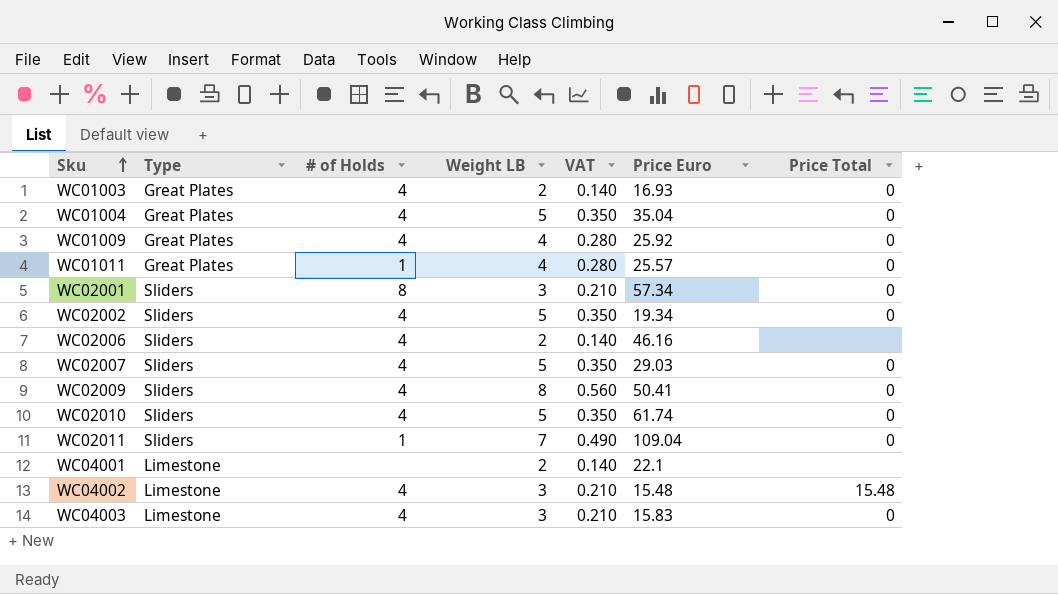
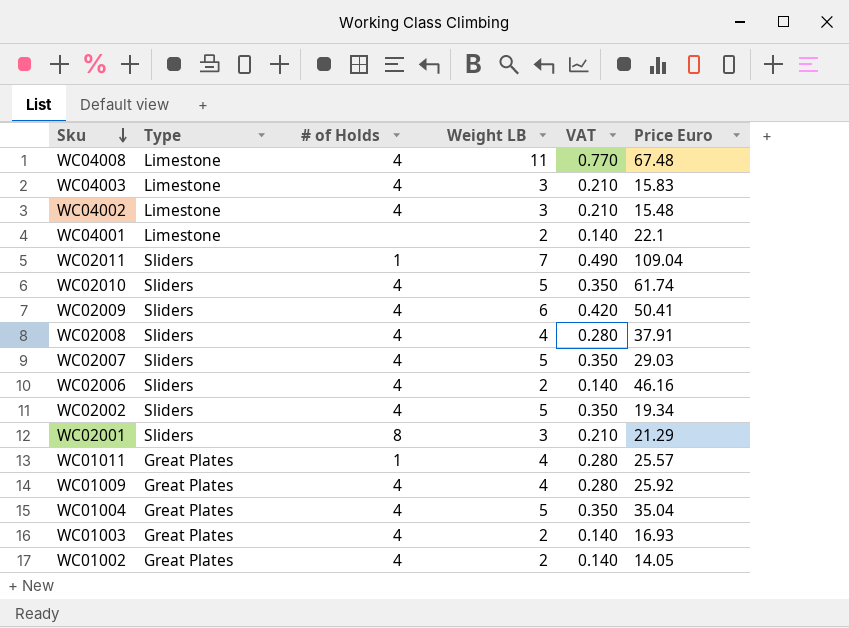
row order: Sku ascending -> Sku descending
column Price Total | position: 7 -> none
row WC04008: none -> Limestone | 4 | 11 | 0.770 | 67.48
WC02009 | Weight LB: 8 -> 6
WC02009 | VAT: 0.560 -> 0.420
row WC02008: none -> Sliders | 4 | 4 | 0.280 | 37.91
WC02001 | Price Euro: 57.34 -> 21.29
row WC01002: none -> Great Plates | 4 | 2 | 0.140 | 14.05

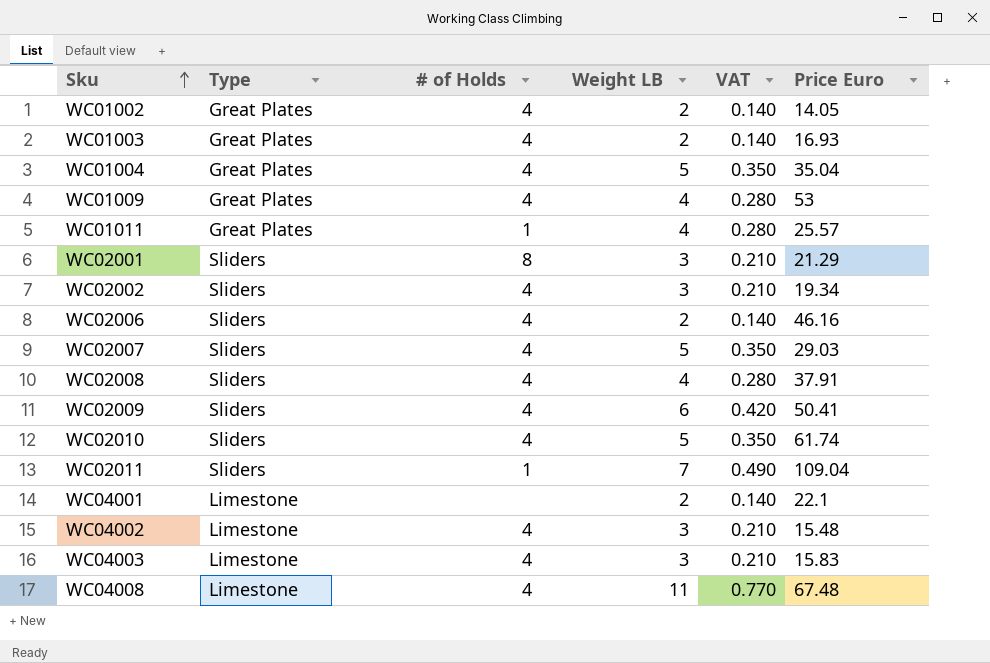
row order: Sku descending -> Sku ascending
WC01009 | Price Euro: 25.92 -> 53
WC02002 | Weight LB: 5 -> 3
WC02002 | VAT: 0.350 -> 0.210

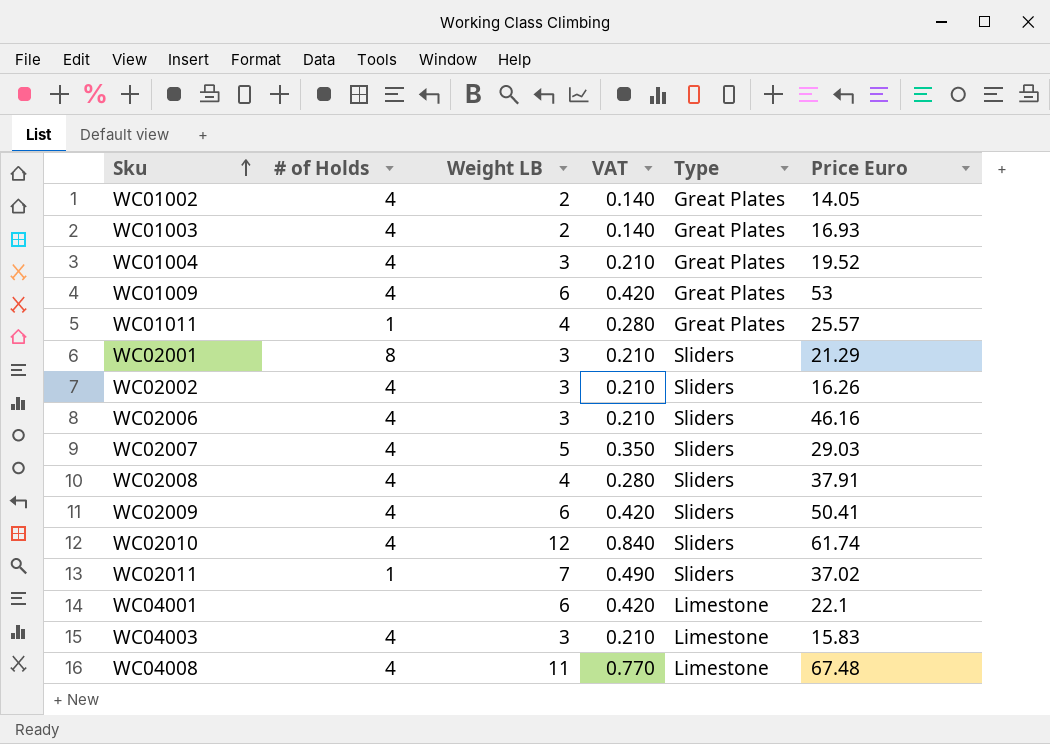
column Type | position: 2 -> 5
row WC04002: Limestone | 4 | 3 | 0.210 | 15.48 -> none
WC01004 | Weight LB: 5 -> 3
WC01004 | VAT: 0.350 -> 0.210
WC01004 | Price Euro: 35.04 -> 19.52
WC01009 | Weight LB: 4 -> 6
WC01009 | VAT: 0.280 -> 0.420
WC02002 | Price Euro: 19.34 -> 16.26
WC02006 | Weight LB: 2 -> 3
WC02006 | VAT: 0.140 -> 0.210
WC02010 | Weight LB: 5 -> 12
WC02010 | VAT: 0.350 -> 0.840
WC02011 | Price Euro: 109.04 -> 37.02
WC04001 | Weight LB: 2 -> 6
WC04001 | VAT: 0.140 -> 0.420

